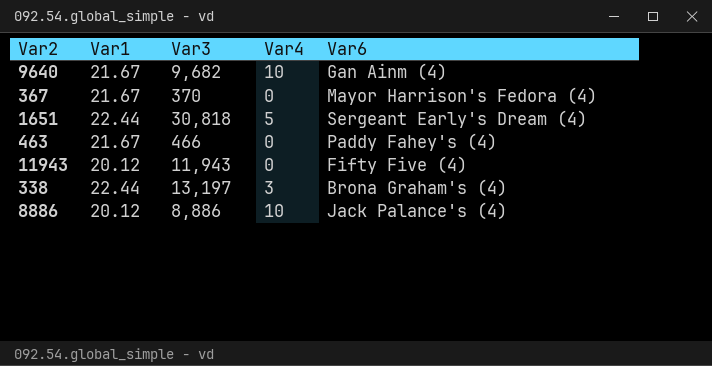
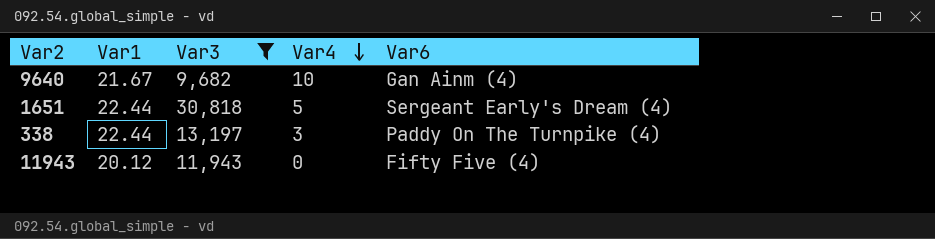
filter: none -> Var3 >= 9,682
row order: none -> Var4 descending
338 | Var6: Brona Graham's (4) -> Paddy On The Turnpike (4)

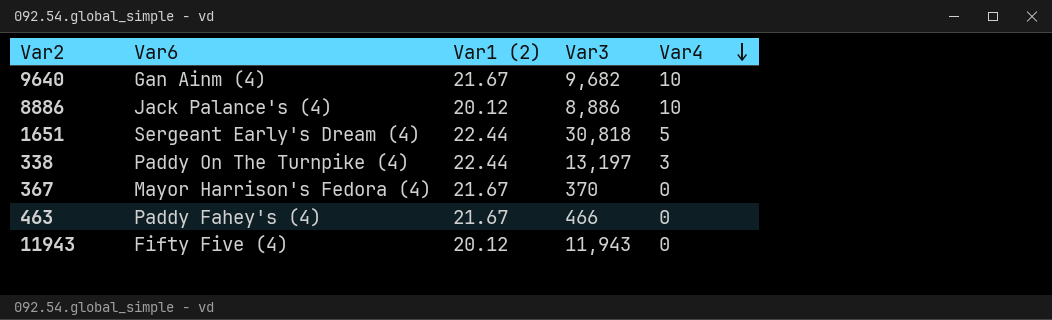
filter: Var3 >= 9,682 -> none
column Var6 | position: 5 -> 2
column name: Var1 -> Var1 (2)

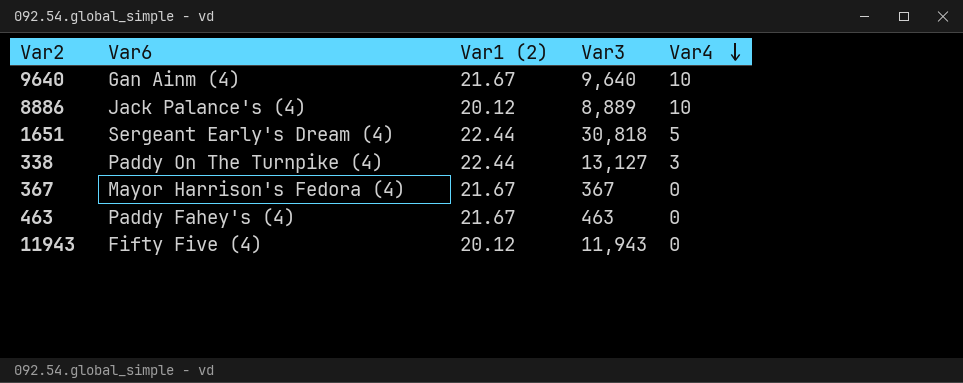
9640 | Var3: 9,682 -> 9,640
8886 | Var3: 8,886 -> 8,889
338 | Var3: 13,197 -> 13,127
367 | Var3: 370 -> 367
463 | Var3: 466 -> 463

